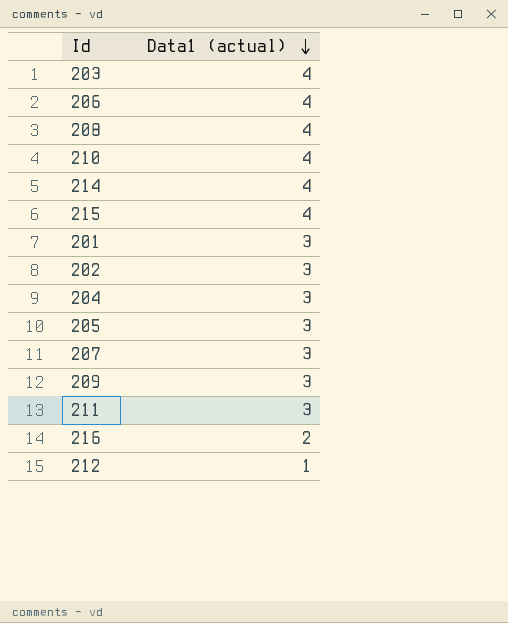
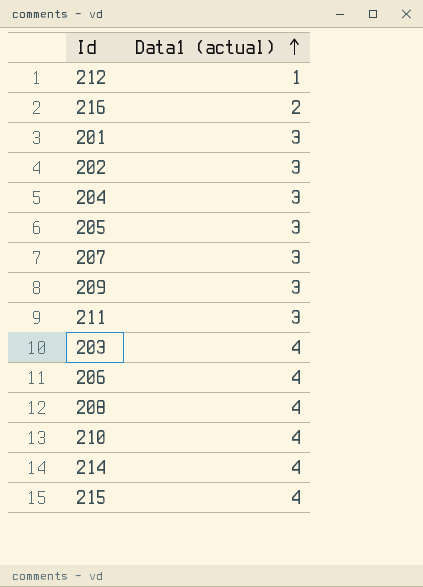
row order: Data1 (actual) descending -> Data1 (actual) ascending

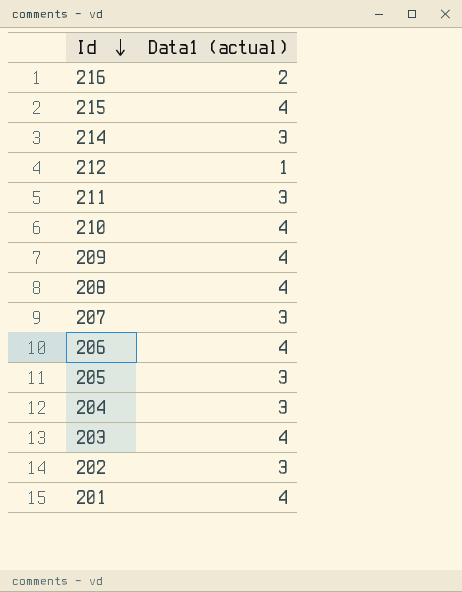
row order: Data1 (actual) ascending -> Id descending
214 | Data1 (actual): 4 -> 3
209 | Data1 (actual): 3 -> 4
201 | Data1 (actual): 3 -> 4

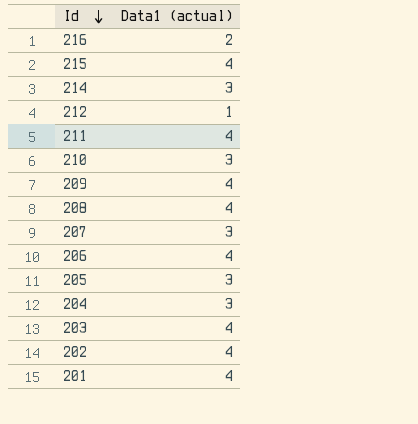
211 | Data1 (actual): 3 -> 4
210 | Data1 (actual): 4 -> 3
202 | Data1 (actual): 3 -> 4

